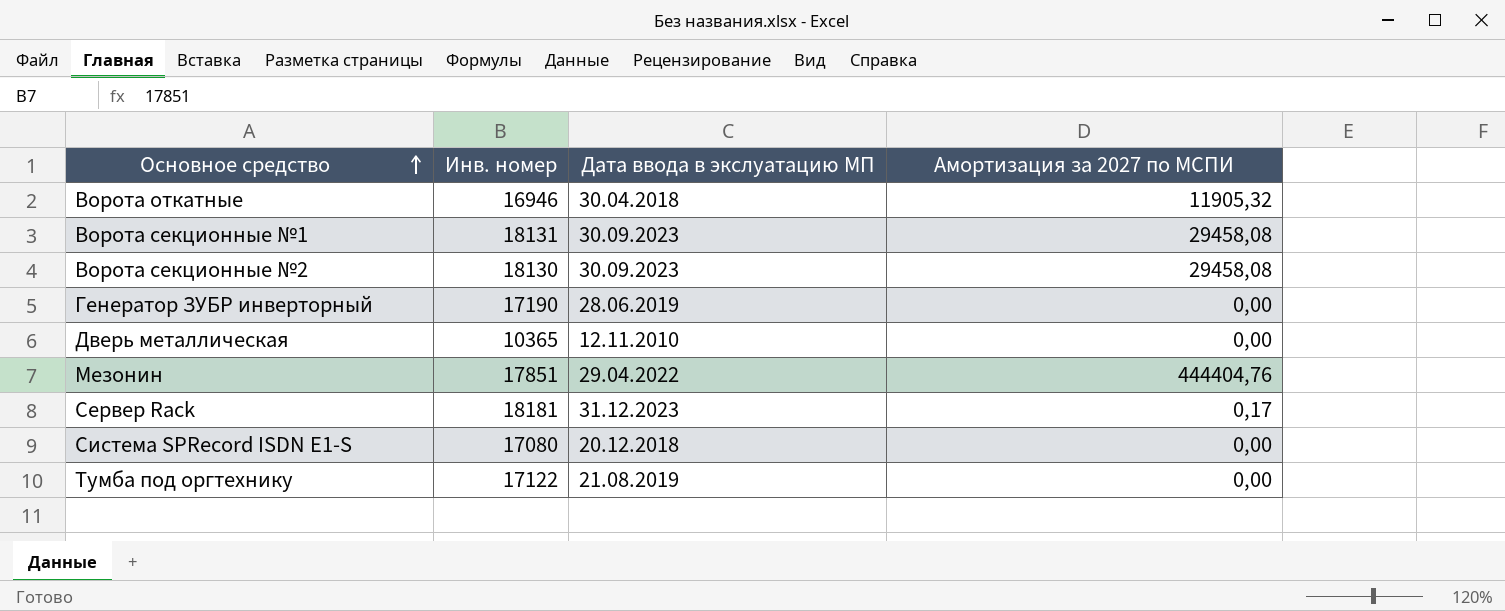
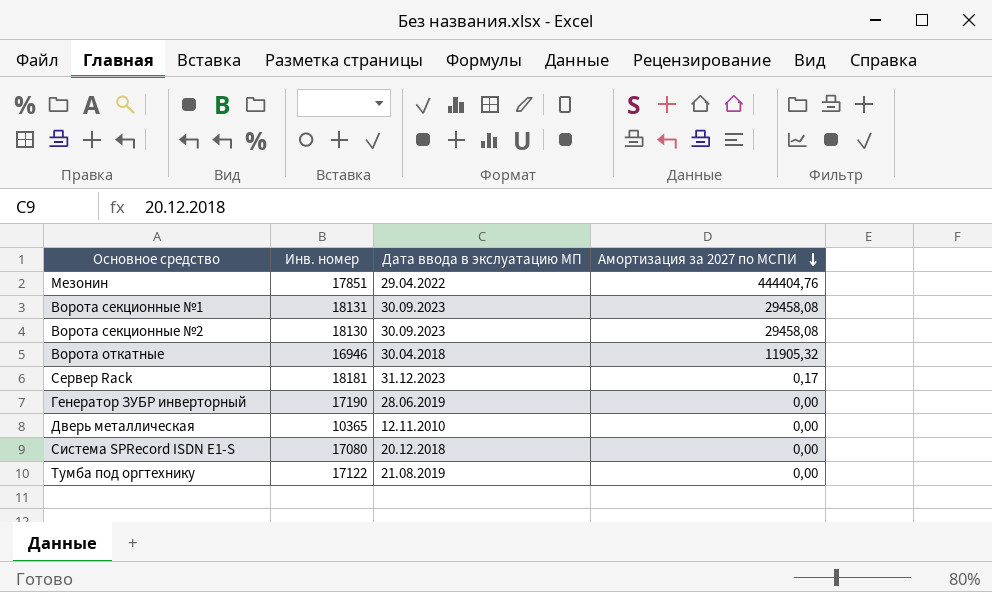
row order: Основное средство ascending -> Амортизация за 2027 по МСПИ descending

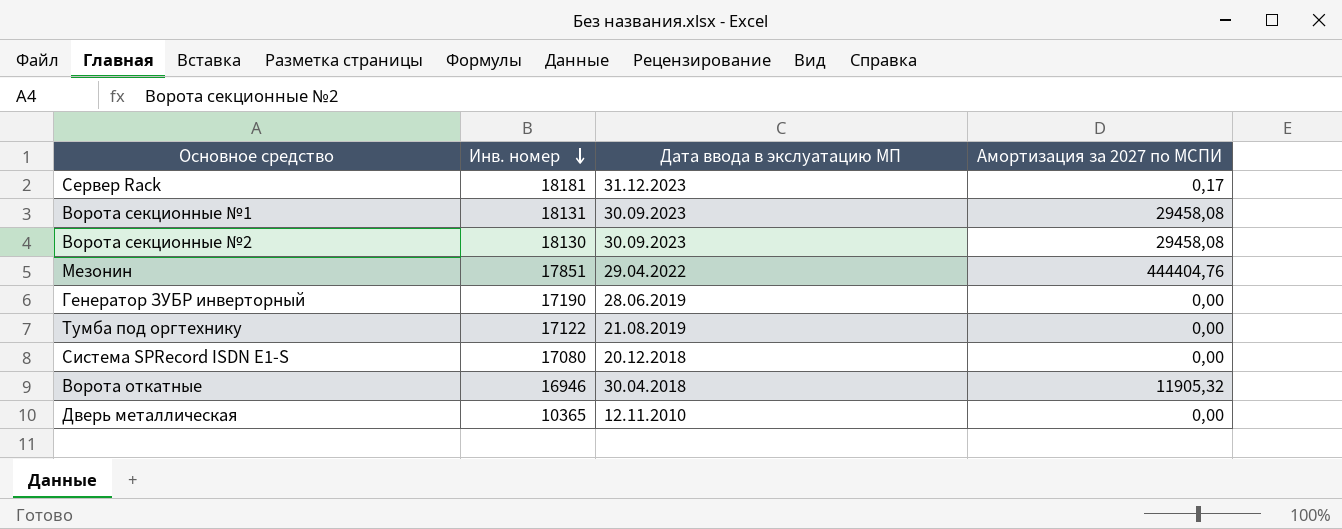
row order: Амортизация за 2027 по МСПИ descending -> Инв. номер descending

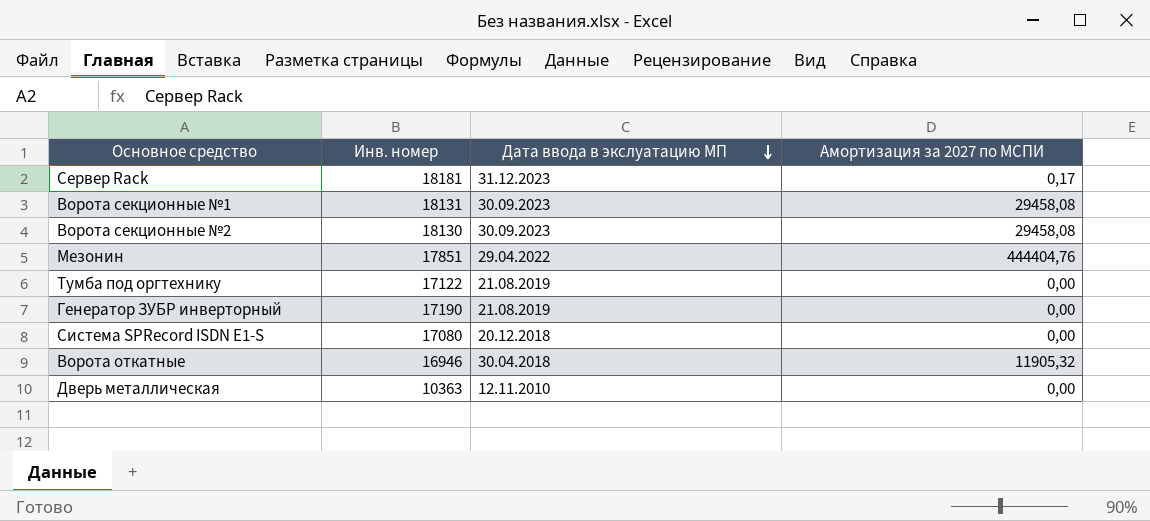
row order: Инв. номер descending -> Дата ввода в экслуатацию МП descending
Генератор ЗУБР инверторный | Дата ввода в экслуатацию МП: 28.06.2019 -> 21.08.2019
Дверь металлическая | Инв. номер: 10365 -> 10363

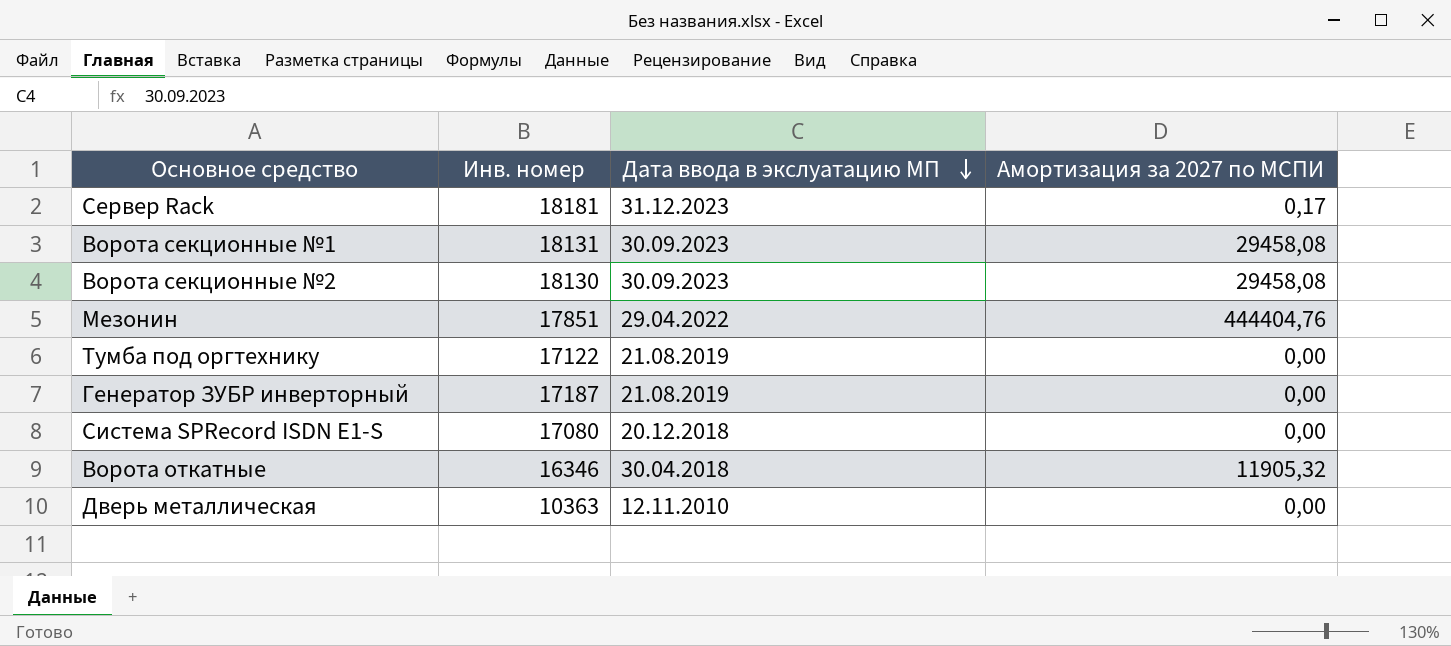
Генератор ЗУБР инверторный | Инв. номер: 17190 -> 17187
Ворота откатные | Инв. номер: 16946 -> 16346

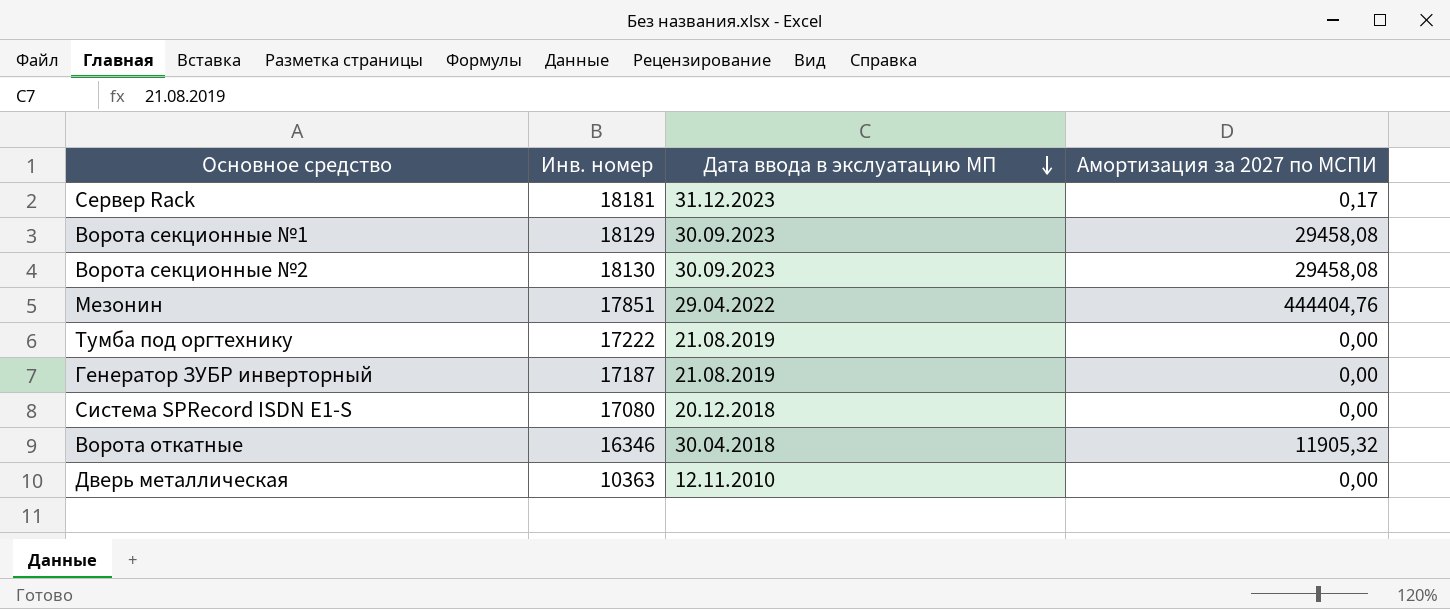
Ворота секционные №1 | Инв. номер: 18131 -> 18129
Тумба под оргтехнику | Инв. номер: 17122 -> 17222

